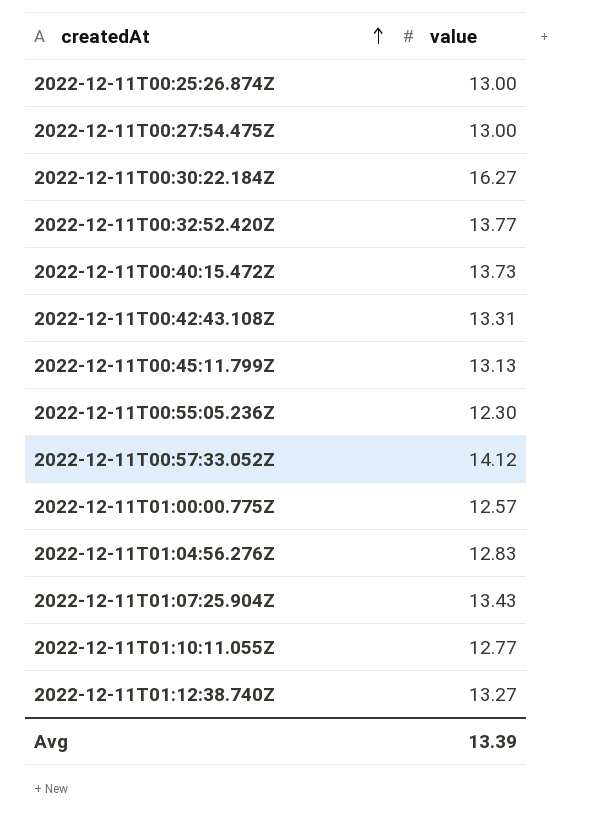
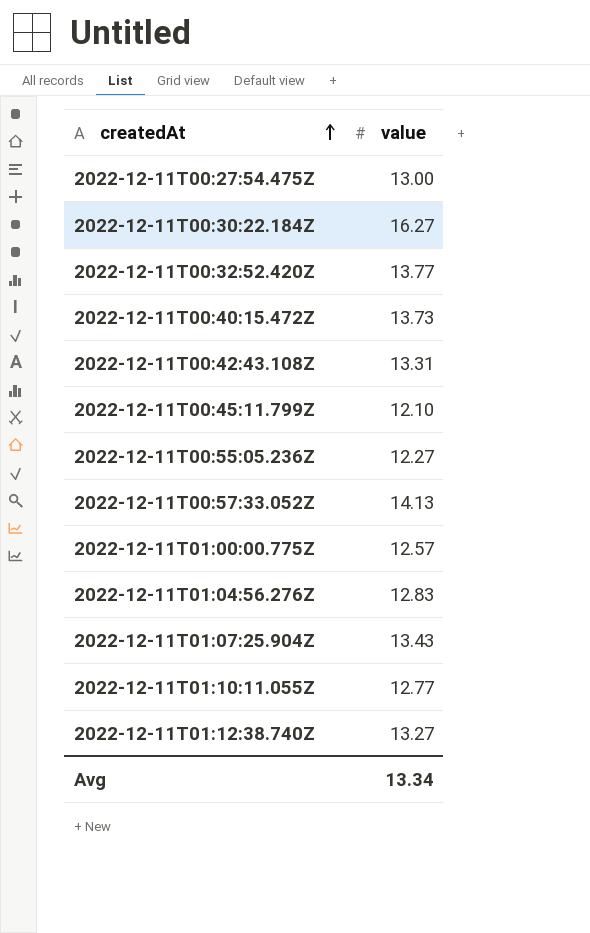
row 2022-12-11T00:25:26.874Z: 13.00 -> none
2022-12-11T00:45:11.799Z | value: 13.13 -> 12.10
2022-12-11T00:55:05.236Z | value: 12.30 -> 12.27
2022-12-11T00:57:33.052Z | value: 14.12 -> 14.13
Avg | value: 13.39 -> 13.34

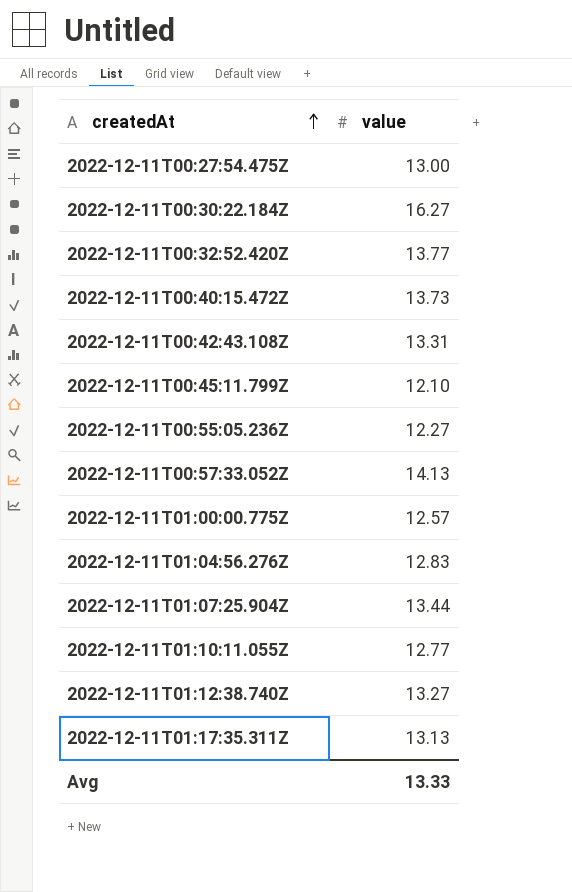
2022-12-11T01:07:25.904Z | value: 13.43 -> 13.44
row 2022-12-11T01:17:35.311Z: none -> 13.13
Avg | value: 13.34 -> 13.33

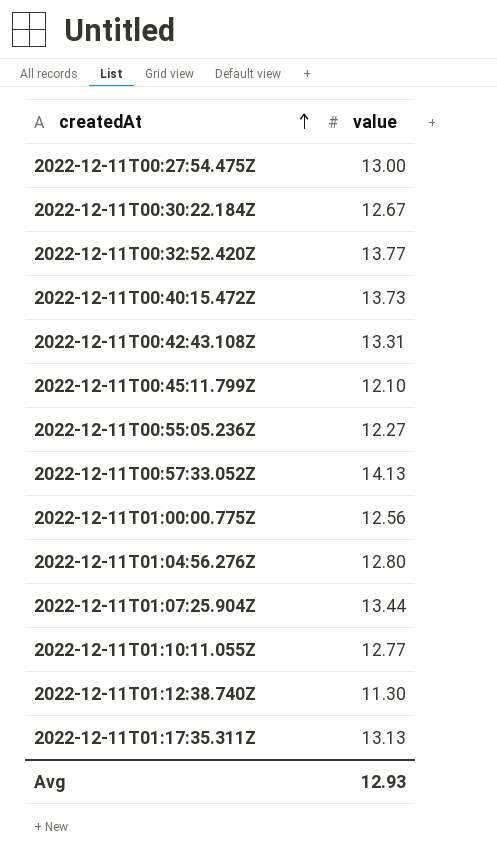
2022-12-11T00:30:22.184Z | value: 16.27 -> 12.67
2022-12-11T01:00:00.775Z | value: 12.57 -> 12.56
2022-12-11T01:04:56.276Z | value: 12.83 -> 12.80
2022-12-11T01:12:38.740Z | value: 13.27 -> 11.30
Avg | value: 13.33 -> 12.93

